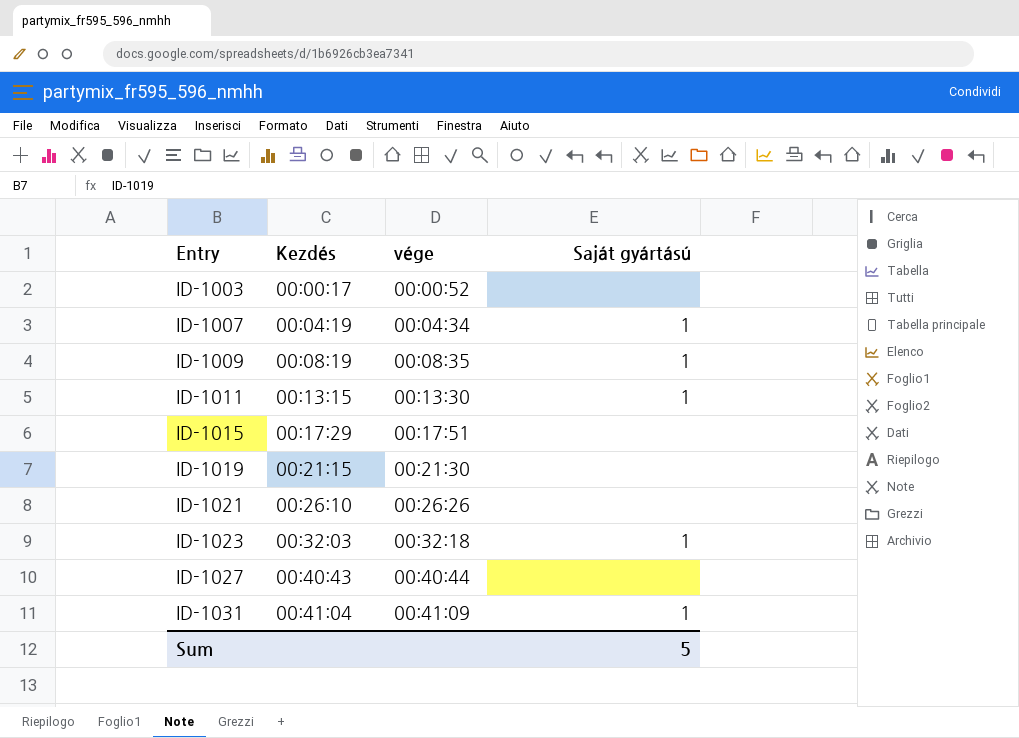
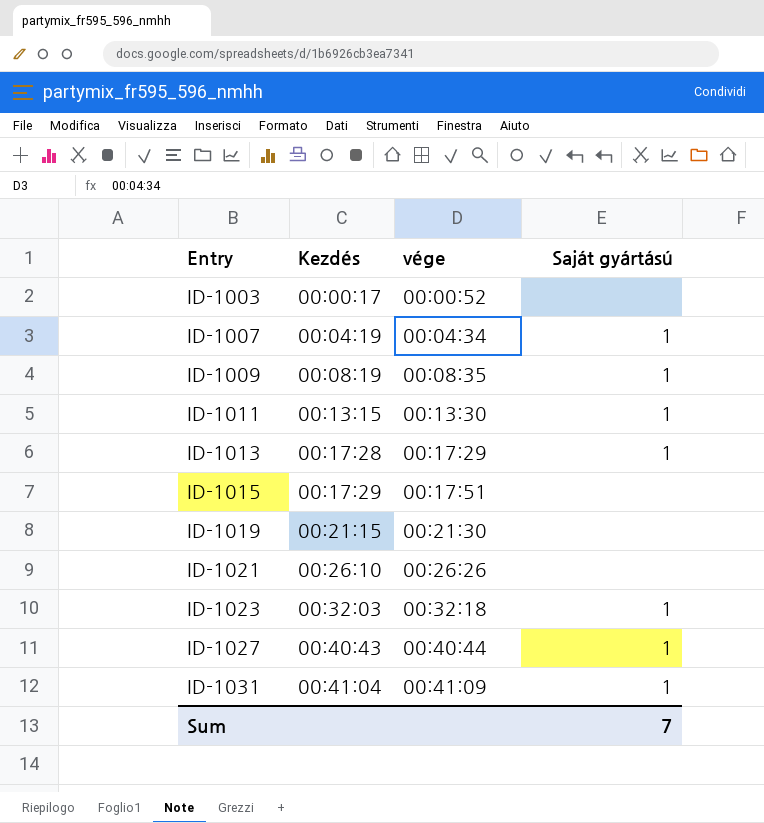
row ID-1013: none -> 00:17:28 | 00:17:29 | 1
ID-1027 | Saját gyártású: none -> 1
Sum | Saját gyártású: 5 -> 7

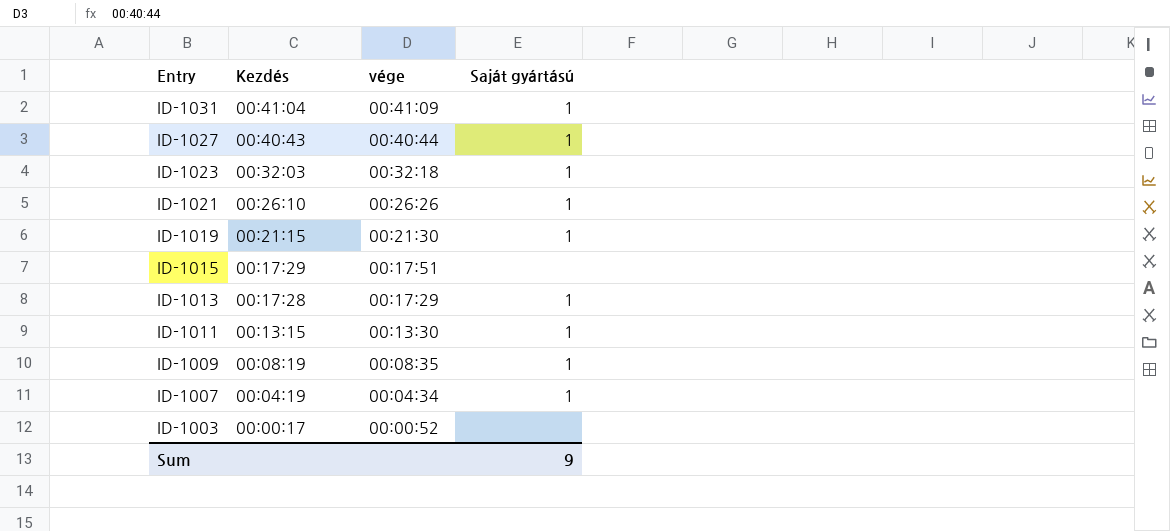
row order: Entry ascending -> Entry descending
ID-1021 | Saját gyártású: none -> 1
ID-1019 | Saját gyártású: none -> 1
Sum | Saját gyártású: 7 -> 9

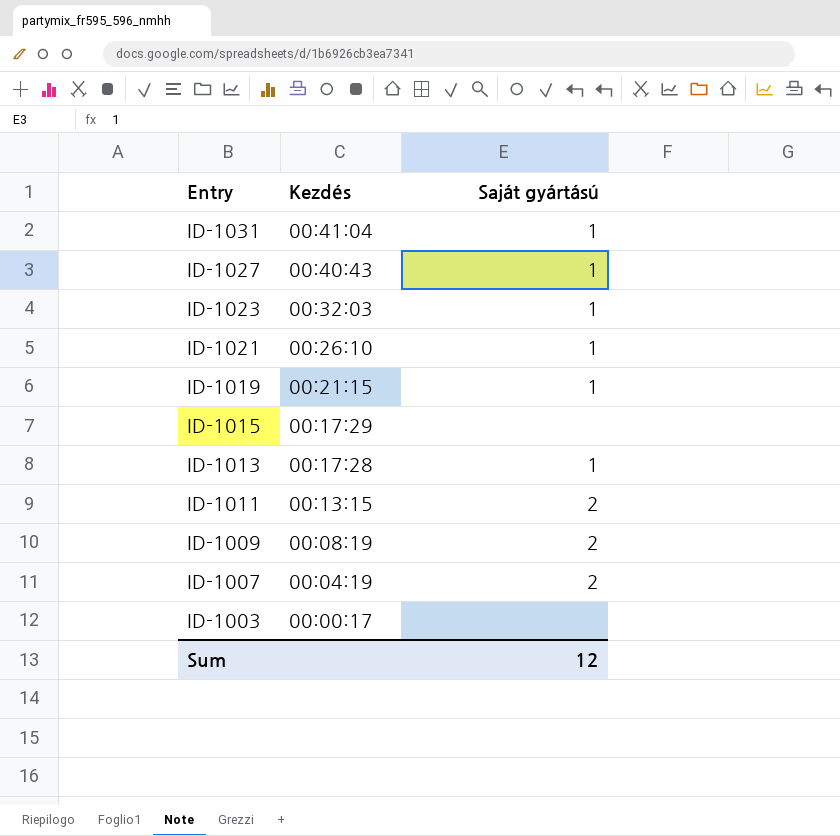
column vége | position: 3 -> none
ID-1011 | Saját gyártású: 1 -> 2
ID-1009 | Saját gyártású: 1 -> 2
ID-1007 | Saját gyártású: 1 -> 2
Sum | Saját gyártású: 9 -> 12

